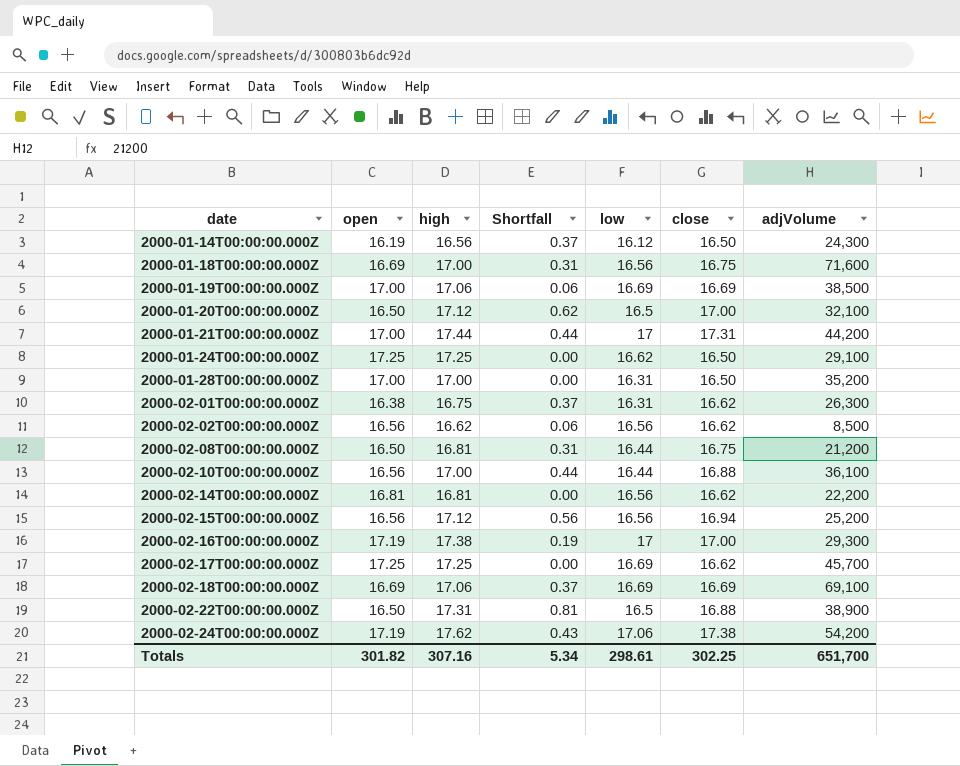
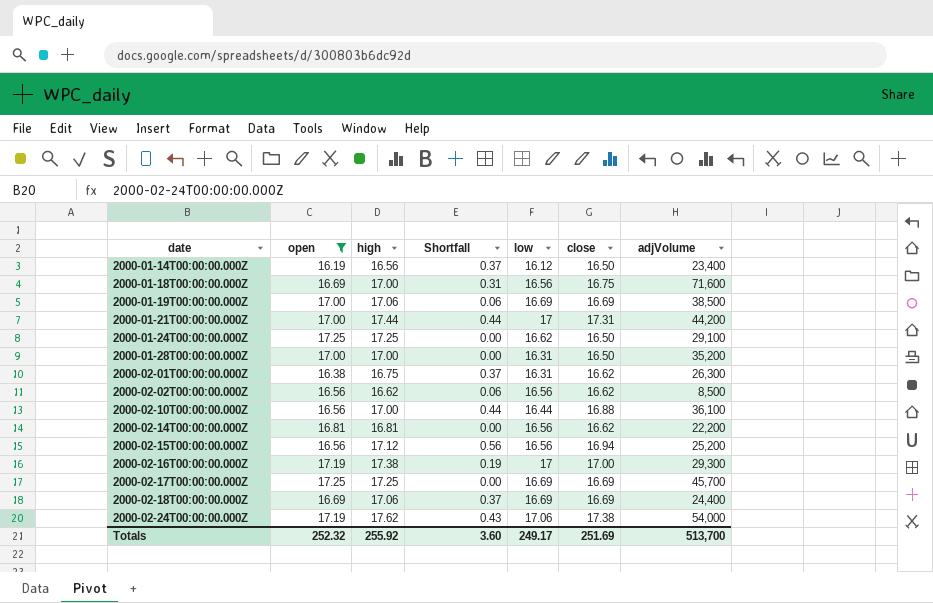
filter: none -> open != 16.50
2000-01-14T00:00:00.000Z | adjVolume: 24,300 -> 23,400
2000-02-17T00:00:00.000Z | close: 16.62 -> 16.69
2000-02-18T00:00:00.000Z | adjVolume: 69,100 -> 24,400
2000-02-24T00:00:00.000Z | adjVolume: 54,200 -> 54,000
Totals | open: 301.82 -> 252.32
Totals | high: 307.16 -> 255.92
Totals | Shortfall: 5.34 -> 3.60
Totals | low: 298.61 -> 249.17
Totals | close: 302.25 -> 251.69
Totals | adjVolume: 651,700 -> 513,700

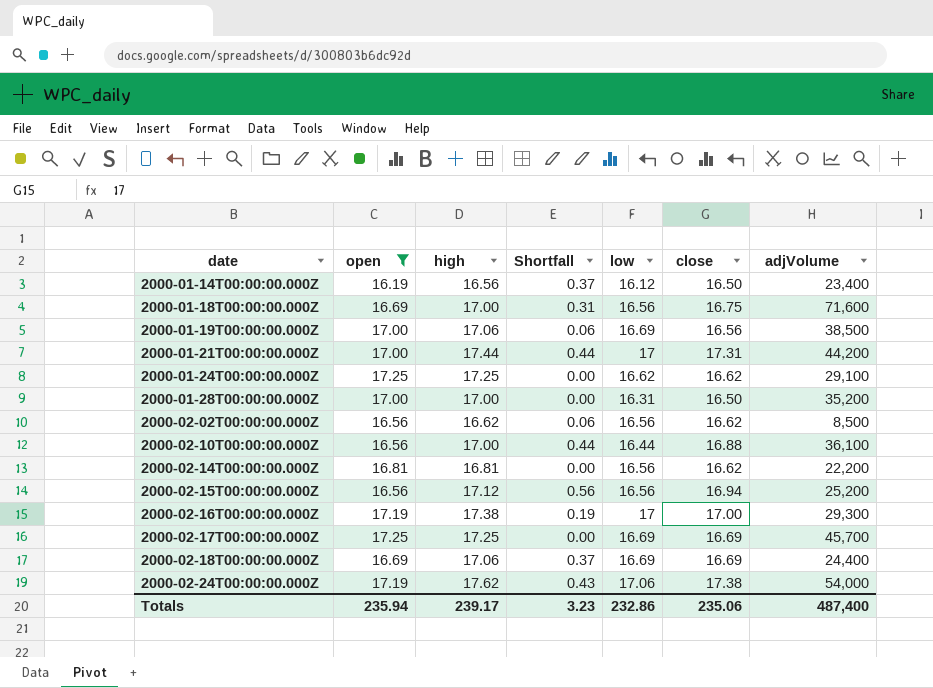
row 2000-02-01T00:00:00.000Z: 16.38 | 16.75 | 0.37 | 16.31 | 16.62 | 26,300 -> none
2000-01-19T00:00:00.000Z | close: 16.69 -> 16.56
2000-01-24T00:00:00.000Z | close: 16.50 -> 16.62
Totals | open: 252.32 -> 235.94
Totals | high: 255.92 -> 239.17
Totals | Shortfall: 3.60 -> 3.23
Totals | low: 249.17 -> 232.86
Totals | close: 251.69 -> 235.06
Totals | adjVolume: 513,700 -> 487,400

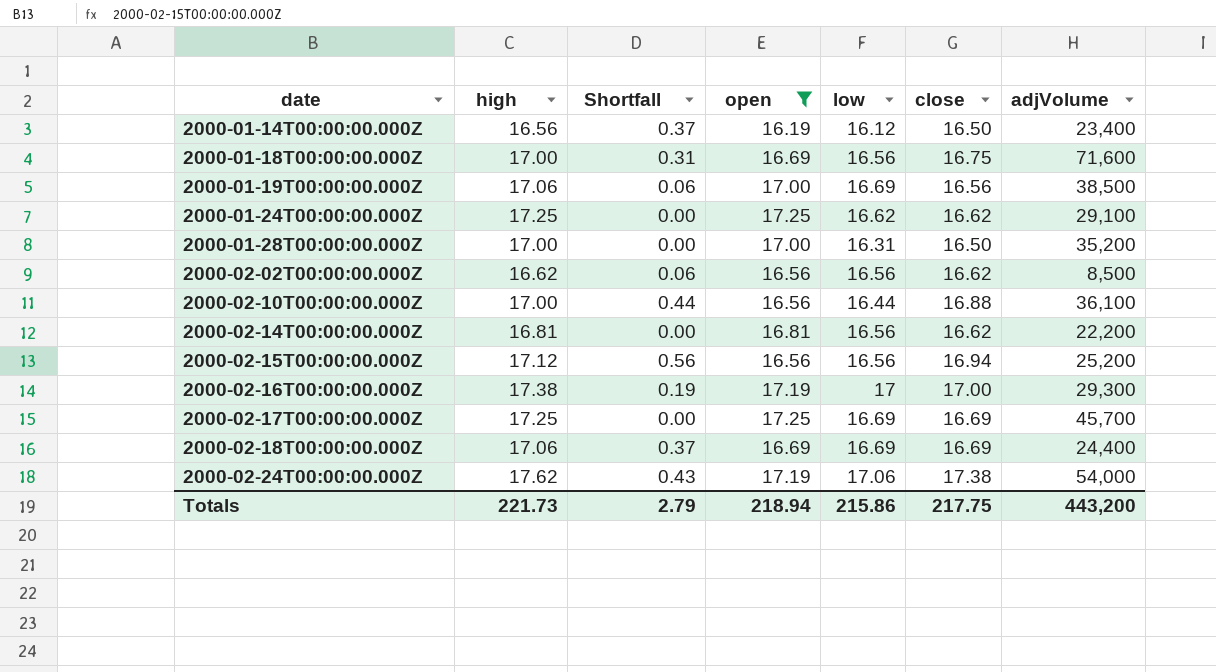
column open | position: 2 -> 4
row 2000-01-21T00:00:00.000Z: 17.00 | 17.44 | 0.44 | 17 | 17.31 | 44,200 -> none
Totals | high: 239.17 -> 221.73
Totals | Shortfall: 3.23 -> 2.79
Totals | open: 235.94 -> 218.94
Totals | low: 232.86 -> 215.86
Totals | close: 235.06 -> 217.75
Totals | adjVolume: 487,400 -> 443,200

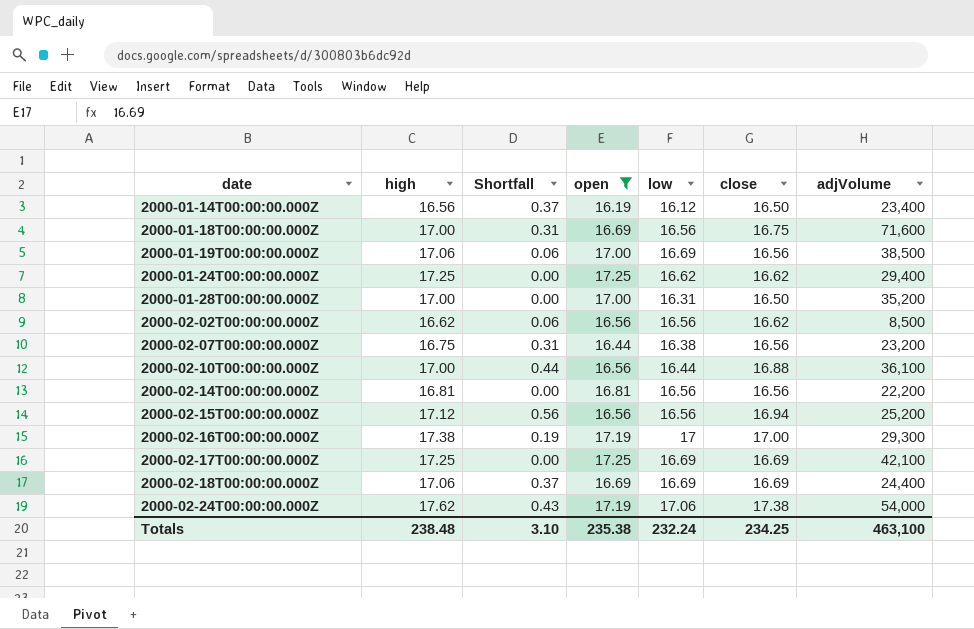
2000-01-24T00:00:00.000Z | adjVolume: 29,100 -> 29,400
row 2000-02-07T00:00:00.000Z: none -> 16.75 | 0.31 | 16.44 | 16.38 | 16.56 | 23,200
2000-02-14T00:00:00.000Z | close: 16.62 -> 16.56
2000-02-17T00:00:00.000Z | adjVolume: 45,700 -> 42,100
Totals | high: 221.73 -> 238.48
Totals | Shortfall: 2.79 -> 3.10
Totals | open: 218.94 -> 235.38
Totals | low: 215.86 -> 232.24
Totals | close: 217.75 -> 234.25
Totals | adjVolume: 443,200 -> 463,100

